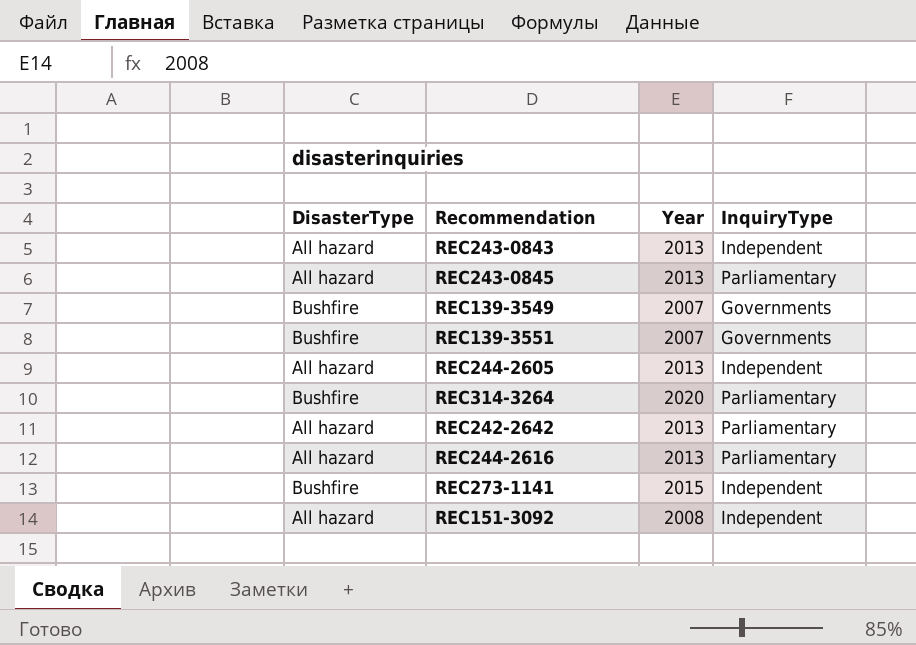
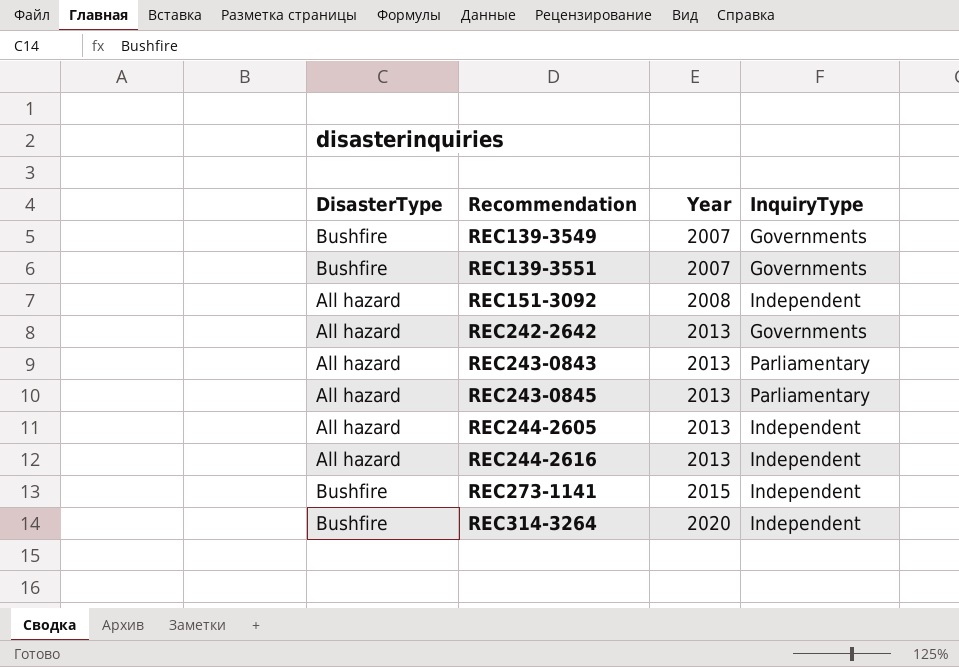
row order: none -> Recommendation ascending
REC242-2642 | InquiryType: Parliamentary -> Governments
REC243-0843 | InquiryType: Independent -> Parliamentary
REC244-2616 | InquiryType: Parliamentary -> Independent
REC314-3264 | InquiryType: Parliamentary -> Independent

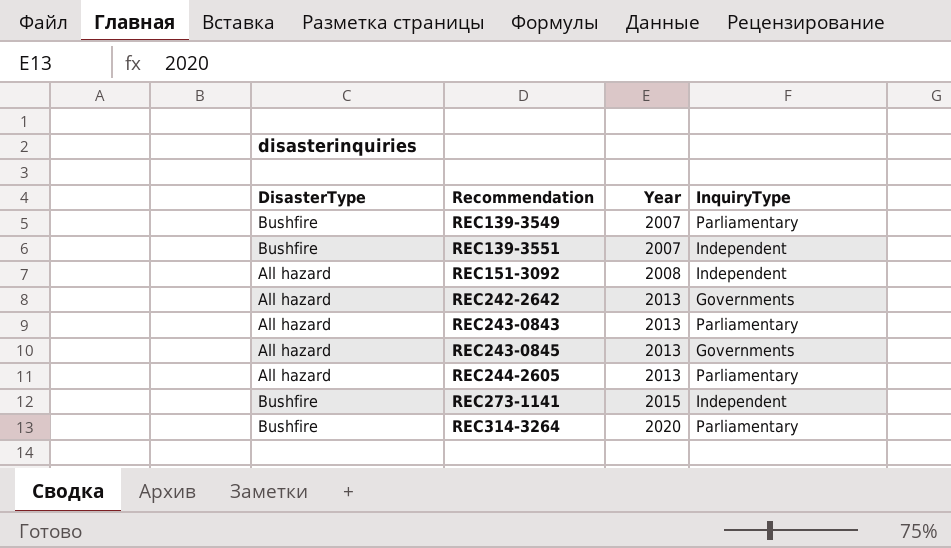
row REC244-2616: All hazard | 2013 | Independent -> none
REC139-3549 | InquiryType: Governments -> Parliamentary
REC139-3551 | InquiryType: Governments -> Independent
REC243-0845 | InquiryType: Parliamentary -> Governments
REC244-2605 | InquiryType: Independent -> Parliamentary
REC314-3264 | InquiryType: Independent -> Parliamentary

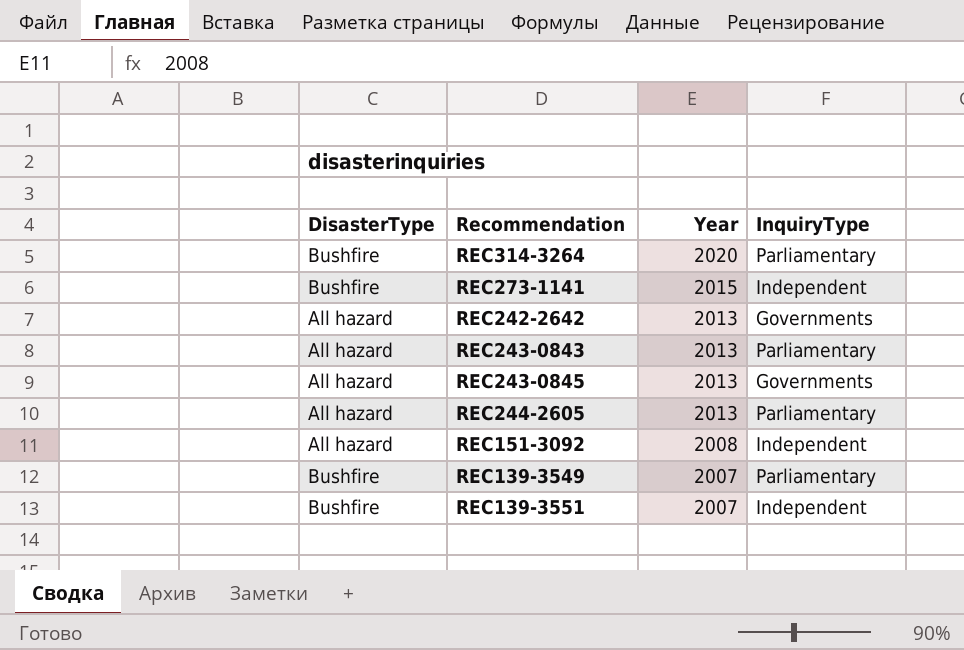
row order: Recommendation ascending -> Year descending

